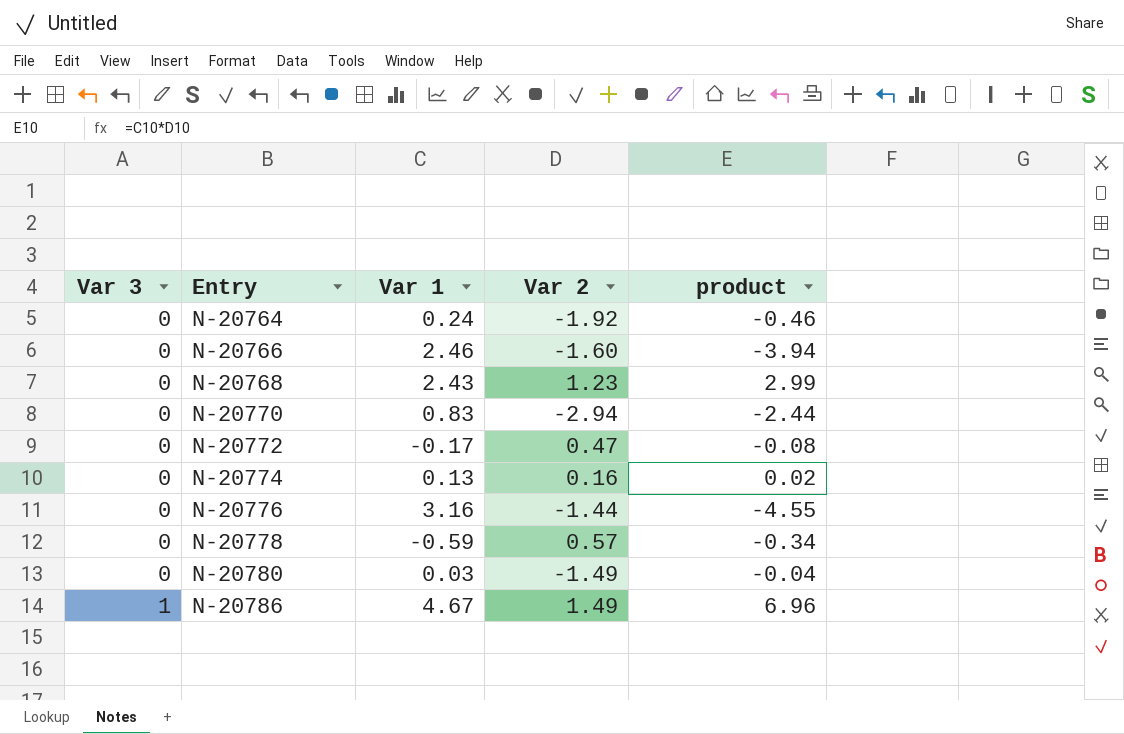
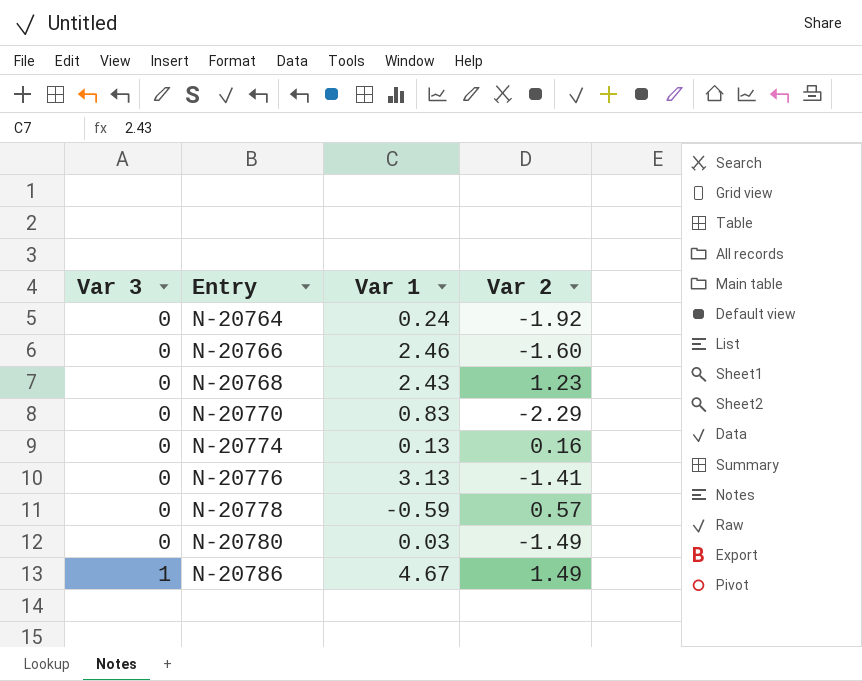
column product | formula: [Var 1] * [Var 2] -> none
row N-20772: 0 | -0.17 | 0.47 | -0.08 -> none
N-20770 | Var 2: -2.94 -> -2.29
N-20776 | Var 1: 3.16 -> 3.13
N-20776 | Var 2: -1.44 -> -1.41

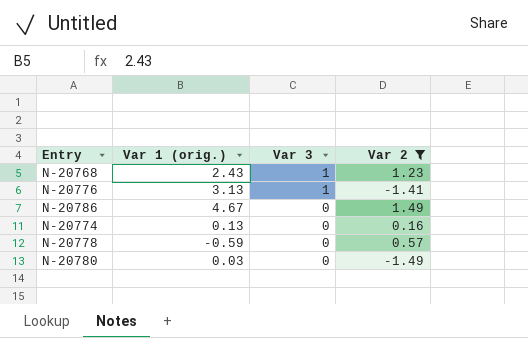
filter: none -> Var 2 >= -1.49
row order: Var 3 ascending -> Var 3 descending
column name: Var 1 -> Var 1 (orig.)
column Var 3 | position: 1 -> 3
N-20768 | Var 3: 0 -> 1
N-20776 | Var 3: 0 -> 1
N-20786 | Var 3: 1 -> 0

